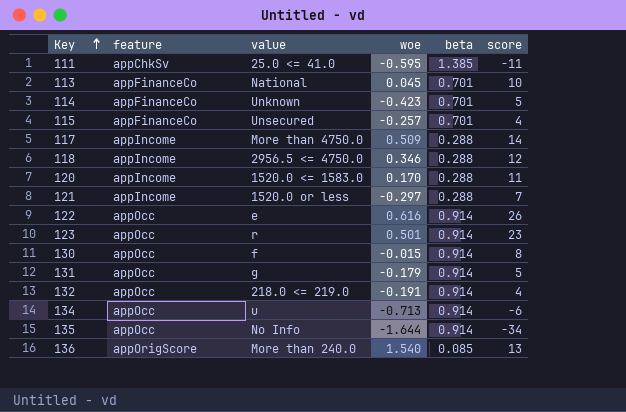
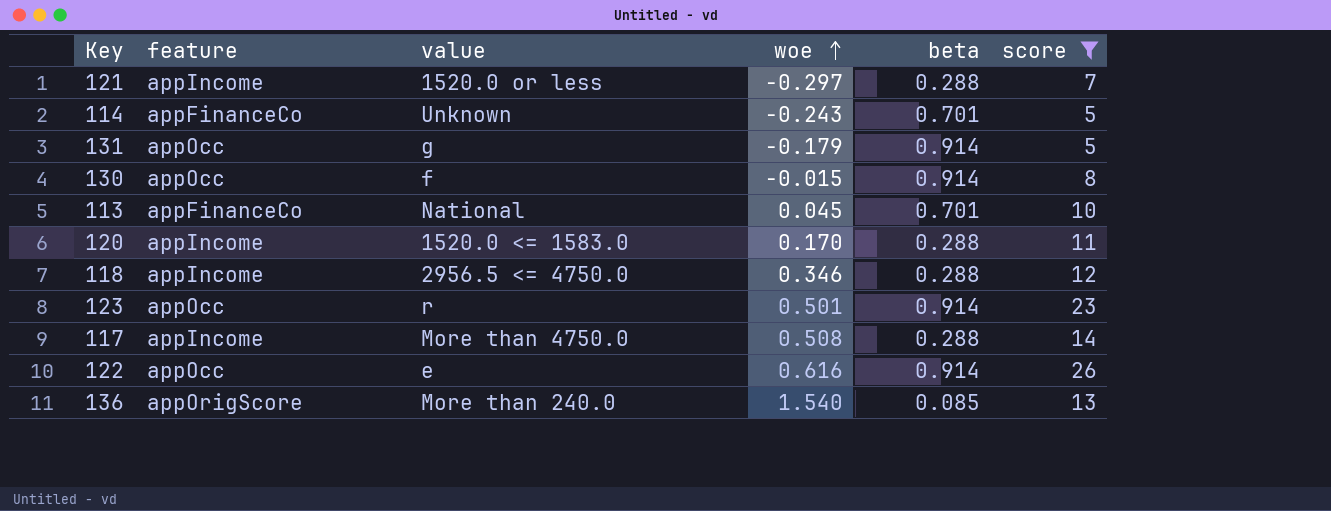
filter: none -> score >= 5
row order: Key ascending -> woe ascending
114 | woe: -0.423 -> -0.243
117 | woe: 0.509 -> 0.508

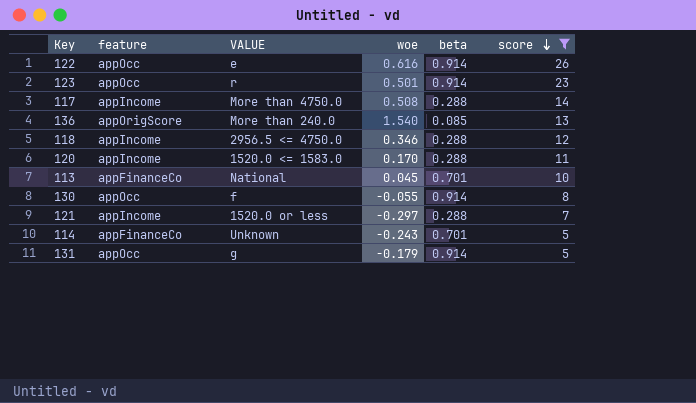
row order: woe ascending -> score descending
column name: value -> VALUE
130 | woe: -0.015 -> -0.055

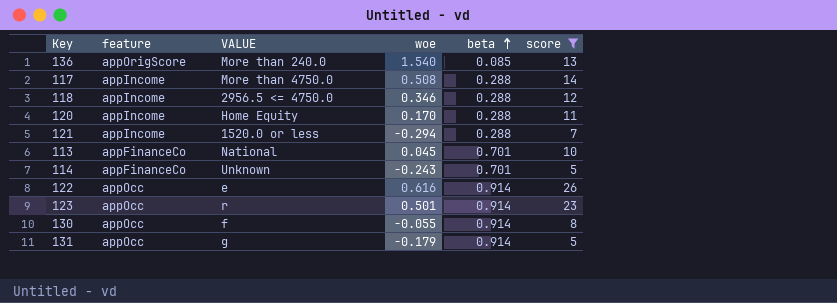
row order: score descending -> beta ascending
120 | VALUE: 1520.0 <= 1583.0 -> Home Equity
121 | woe: -0.297 -> -0.294

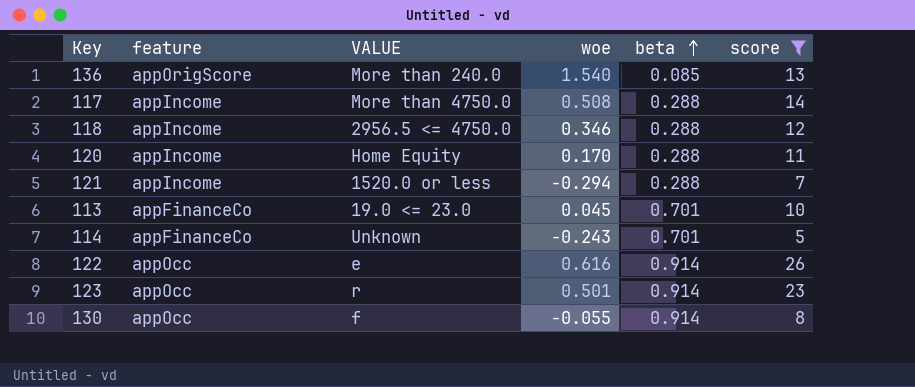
row 131: appOcc | g | -0.179 | 0.914 | 5 -> none
113 | VALUE: National -> 19.0 <= 23.0

